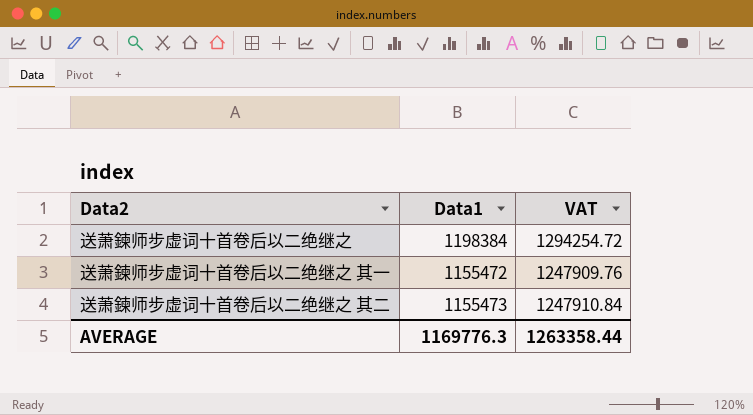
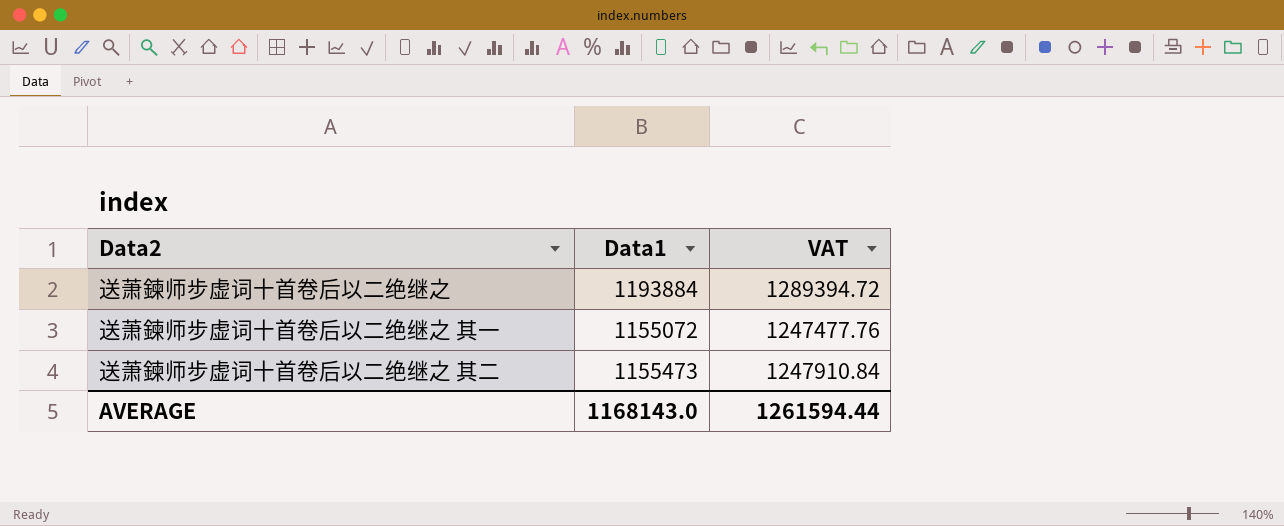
送萧鍊师步虚词十首卷后以二绝继之 | Data1: 1198384 -> 1193884
送萧鍊师步虚词十首卷后以二绝继之 | VAT: 1294254.72 -> 1289394.72
送萧鍊师步虚词十首卷后以二绝继之 其一 | Data1: 1155472 -> 1155072
送萧鍊师步虚词十首卷后以二绝继之 其一 | VAT: 1247909.76 -> 1247477.76
AVERAGE | Data1: 1169776.3 -> 1168143.0
AVERAGE | VAT: 1263358.44 -> 1261594.44

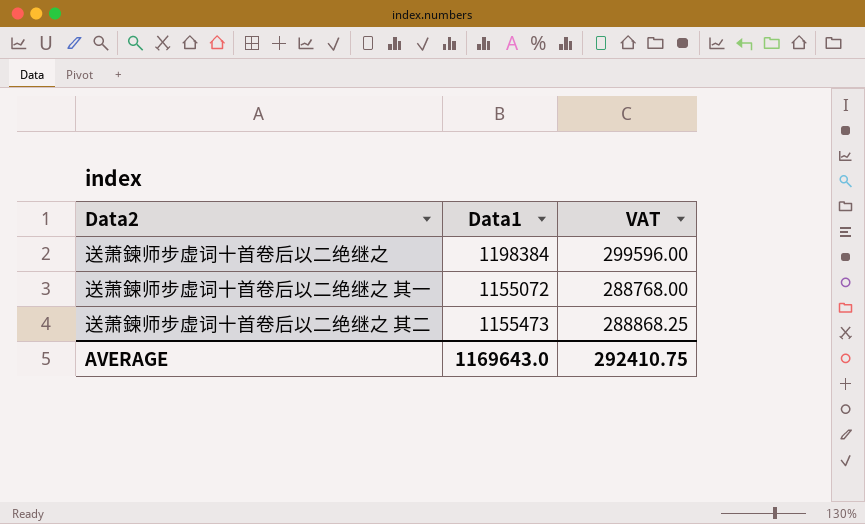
column VAT | formula: [Data1] * 1.08 -> [Data1] * 0.25
送萧鍊师步虚词十首卷后以二绝继之 | Data1: 1193884 -> 1198384
AVERAGE | Data1: 1168143.0 -> 1169643.0
AVERAGE | VAT: 1261594.44 -> 292410.75

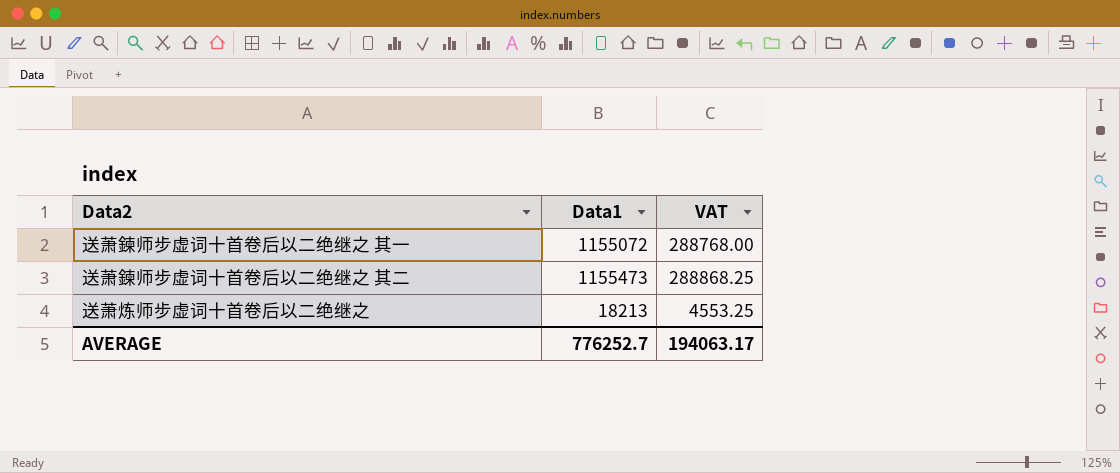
row 送萧鍊师步虚词十首卷后以二绝继之: 1198384 | 299596.00 -> none
row 送萧炼师步虚词十首卷后以二绝继之: none -> 18213 | 4553.25
AVERAGE | Data1: 1169643.0 -> 776252.7
AVERAGE | VAT: 292410.75 -> 194063.17

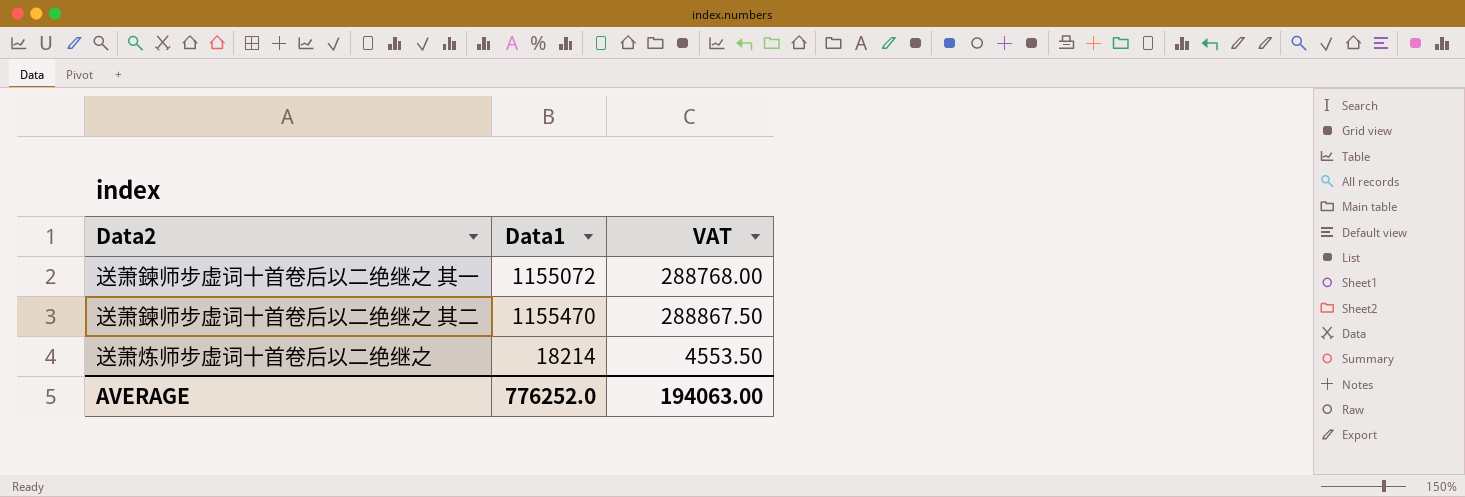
送萧鍊师步虚词十首卷后以二绝继之 其二 | Data1: 1155473 -> 1155470
送萧鍊师步虚词十首卷后以二绝继之 其二 | VAT: 288868.25 -> 288867.50
送萧炼师步虚词十首卷后以二绝继之 | Data1: 18213 -> 18214
送萧炼师步虚词十首卷后以二绝继之 | VAT: 4553.25 -> 4553.50
AVERAGE | Data1: 776252.7 -> 776252.0
AVERAGE | VAT: 194063.17 -> 194063.00

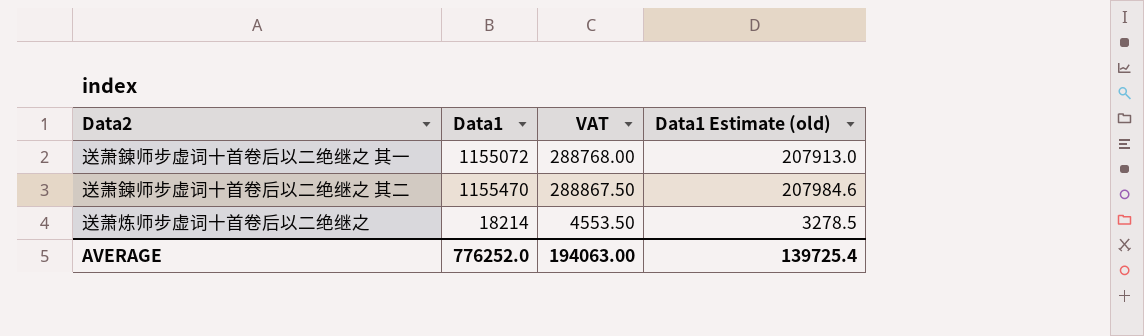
column Data1 Estimate (old) | formula: none -> [Data1] * 0.18

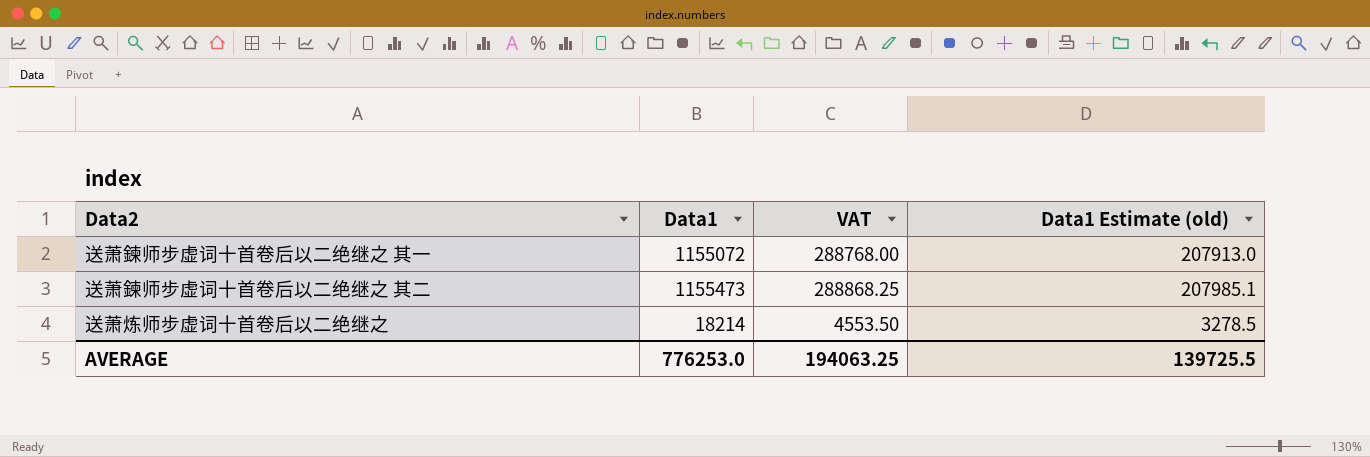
送萧鍊师步虚词十首卷后以二绝继之 其二 | Data1: 1155470 -> 1155473
送萧鍊师步虚词十首卷后以二绝继之 其二 | VAT: 288867.50 -> 288868.25
送萧鍊师步虚词十首卷后以二绝继之 其二 | Data1 Estimate (old): 207984.6 -> 207985.1
AVERAGE | Data1: 776252.0 -> 776253.0
AVERAGE | VAT: 194063.00 -> 194063.25
AVERAGE | Data1 Estimate (old): 139725.4 -> 139725.5

